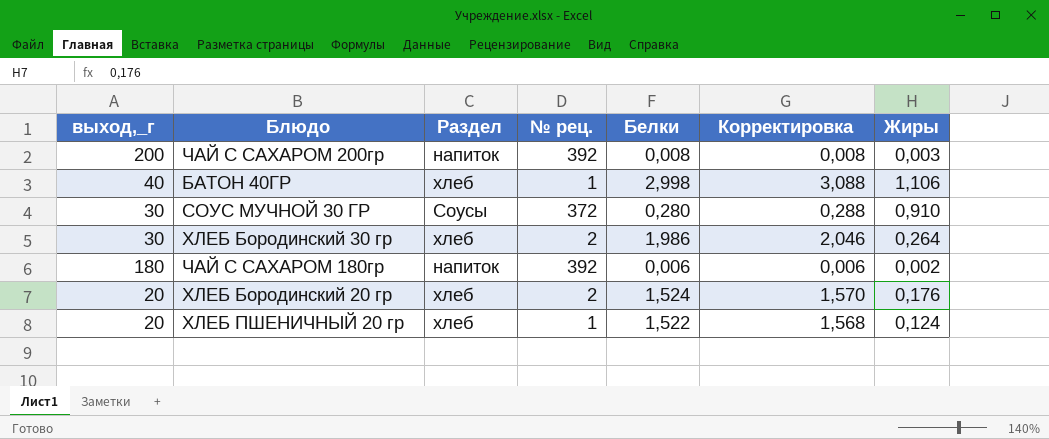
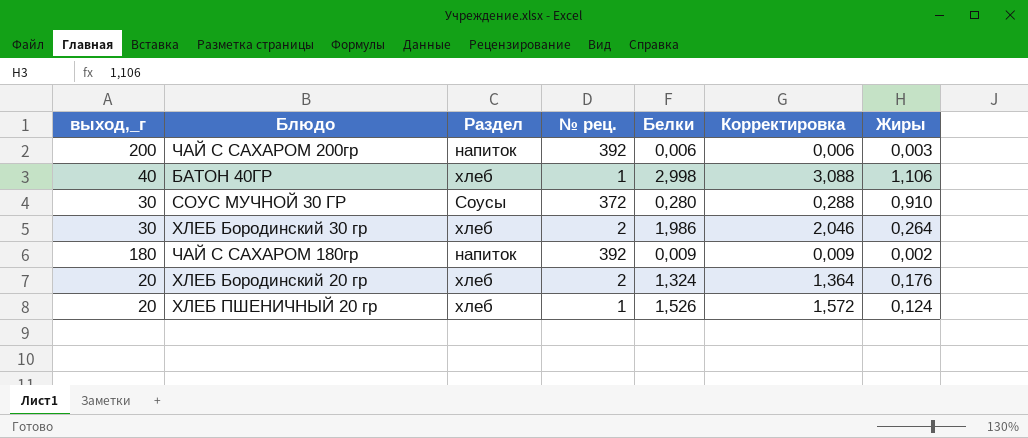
ЧАЙ С САХАРОМ 200гр | Белки: 0,008 -> 0,006
ЧАЙ С САХАРОМ 200гр | Корректировка: 0,008 -> 0,006
ЧАЙ С САХАРОМ 180гр | Белки: 0,006 -> 0,009
ЧАЙ С САХАРОМ 180гр | Корректировка: 0,006 -> 0,009
ХЛЕБ Бородинский 20 гр | Белки: 1,524 -> 1,324
ХЛЕБ Бородинский 20 гр | Корректировка: 1,570 -> 1,364
ХЛЕБ ПШЕНИЧНЫЙ 20 гр | Белки: 1,522 -> 1,526
ХЛЕБ ПШЕНИЧНЫЙ 20 гр | Корректировка: 1,568 -> 1,572

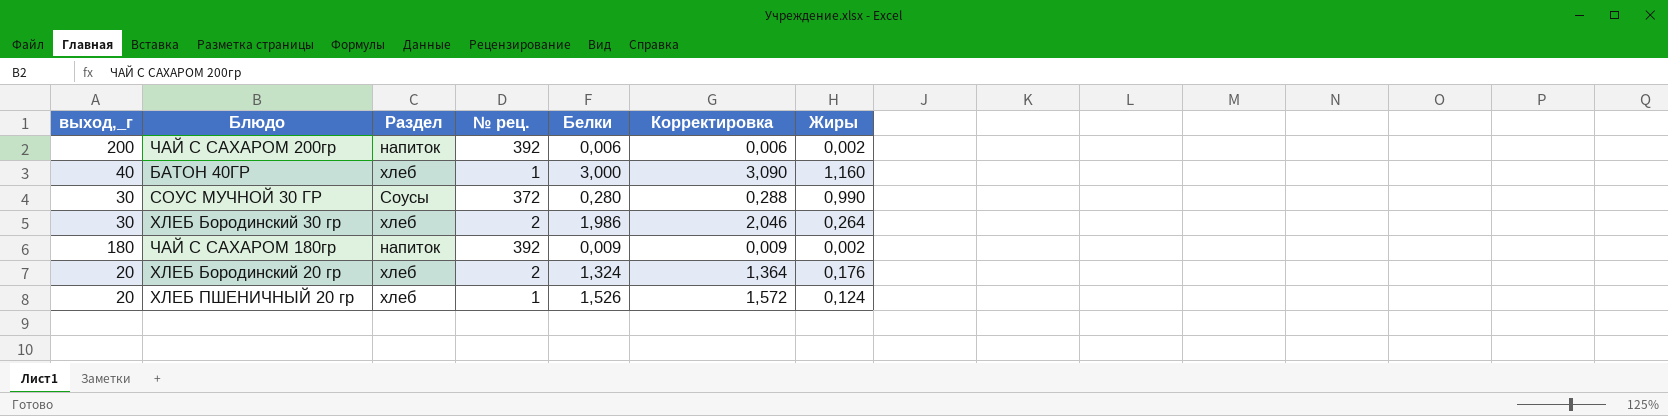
ЧАЙ С САХАРОМ 200гр | Жиры: 0,003 -> 0,002
БАТОН 40ГР | Белки: 2,998 -> 3,000
БАТОН 40ГР | Корректировка: 3,088 -> 3,090
БАТОН 40ГР | Жиры: 1,106 -> 1,160
СОУС МУЧНОЙ 30 ГР | Жиры: 0,910 -> 0,990

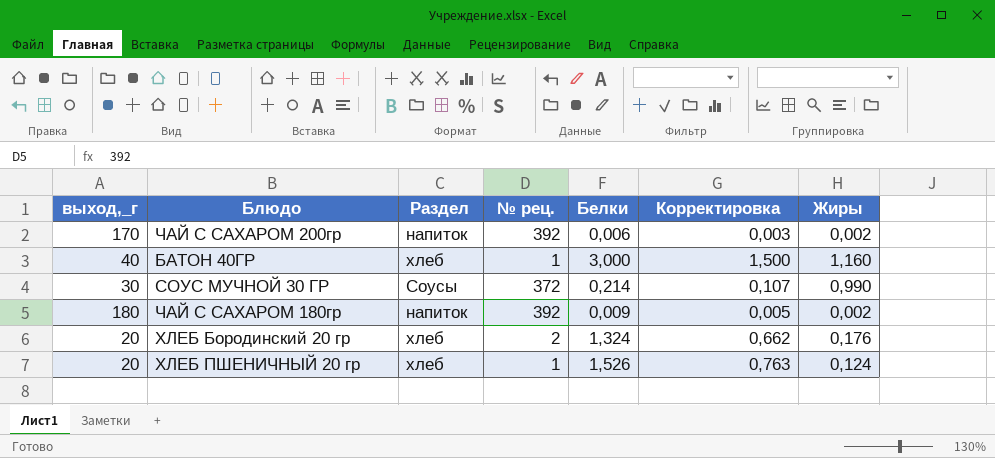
column Корректировка | formula: [Белки] * 1,03 -> [Белки] * 0,5
row ХЛЕБ Бородинский 30 гр: 30 | хлеб | 2 | 1,986 | 2,046 | 0,264 -> none
ЧАЙ С САХАРОМ 200гр | выход,_г: 200 -> 170
СОУС МУЧНОЙ 30 ГР | Белки: 0,280 -> 0,214

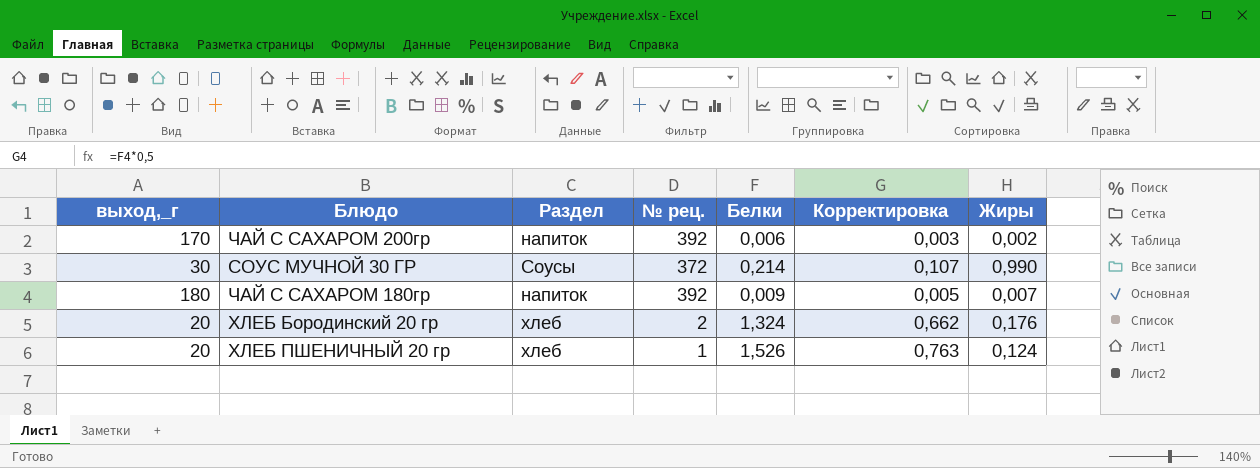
row БАТОН 40ГР: 40 | хлеб | 1 | 3,000 | 1,500 | 1,160 -> none
ЧАЙ С САХАРОМ 180гр | Жиры: 0,002 -> 0,007

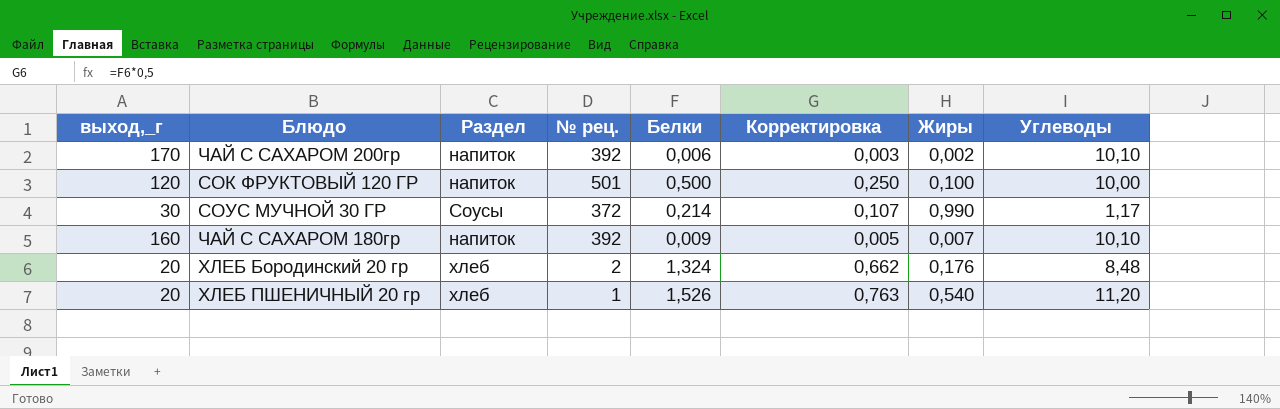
column Углеводы | position: none -> 8
row СОК ФРУКТОВЫЙ 120 ГР: none -> 120 | напиток | 501 | 0,500 | 0,250 | 0,100 | 10,00
ЧАЙ С САХАРОМ 180гр | выход,_г: 180 -> 160
ХЛЕБ ПШЕНИЧНЫЙ 20 гр | Жиры: 0,124 -> 0,540

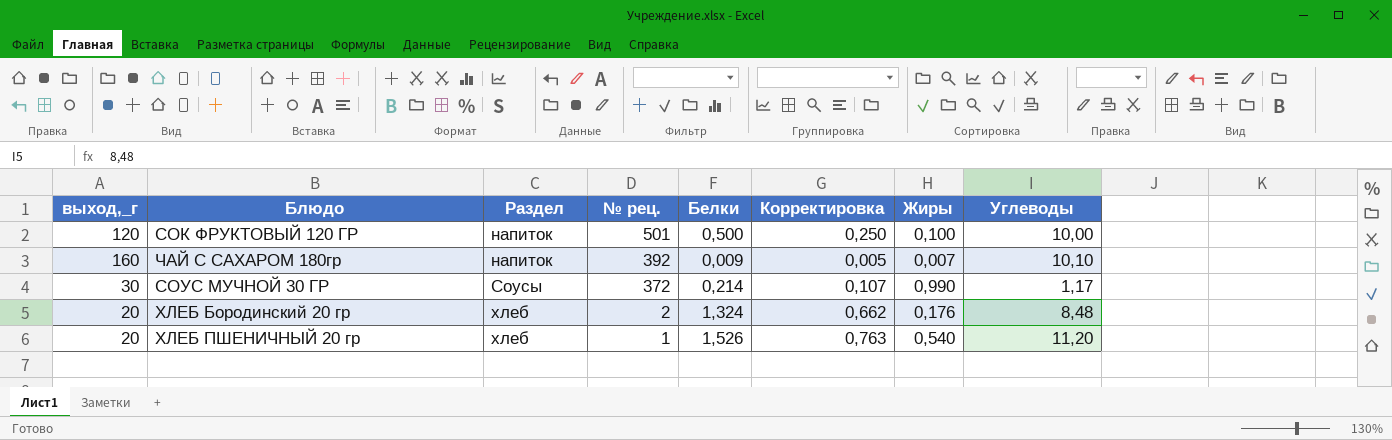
row order: none -> Раздел ascending
row ЧАЙ С САХАРОМ 200гр: 170 | напиток | 392 | 0,006 | 0,003 | 0,002 | 10,10 -> none

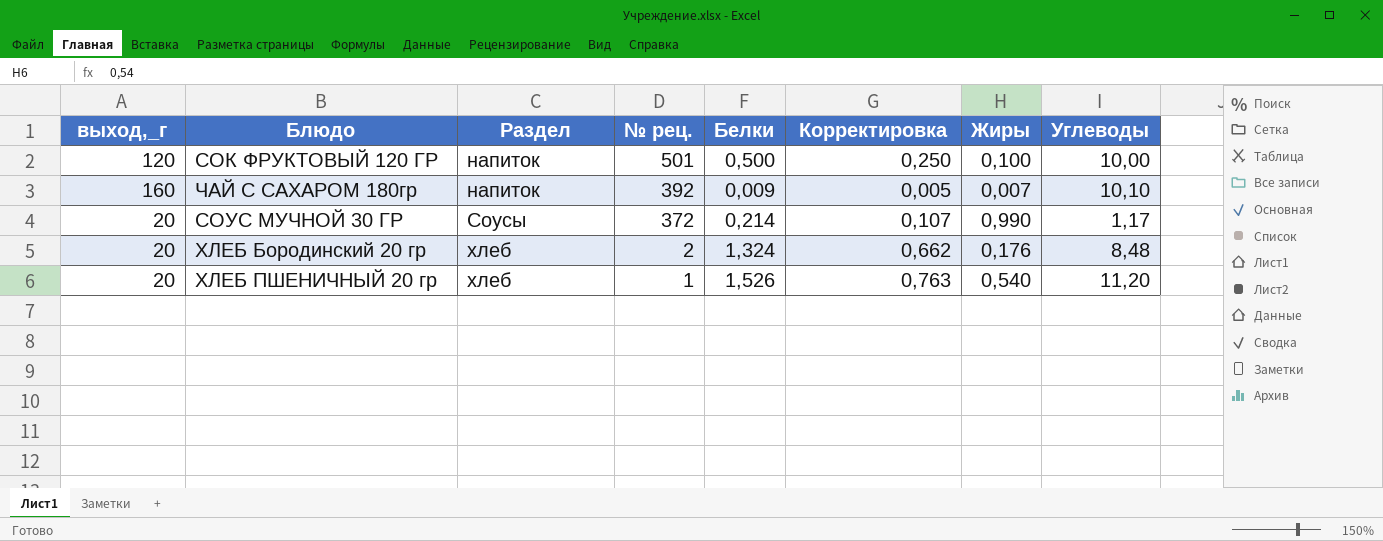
СОУС МУЧНОЙ 30 ГР | выход,_г: 30 -> 20

